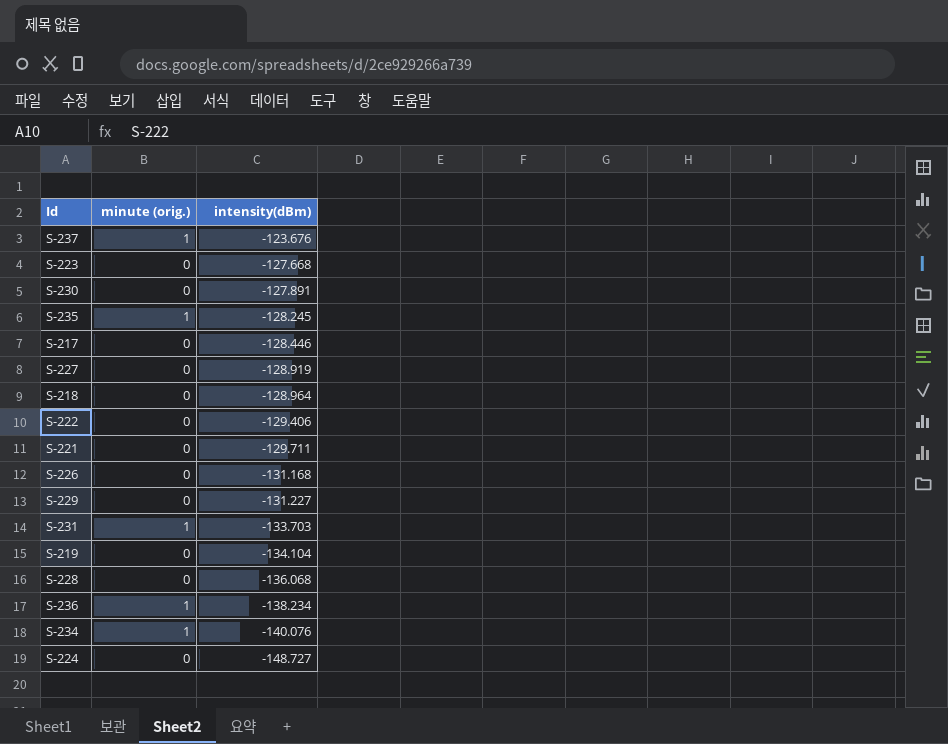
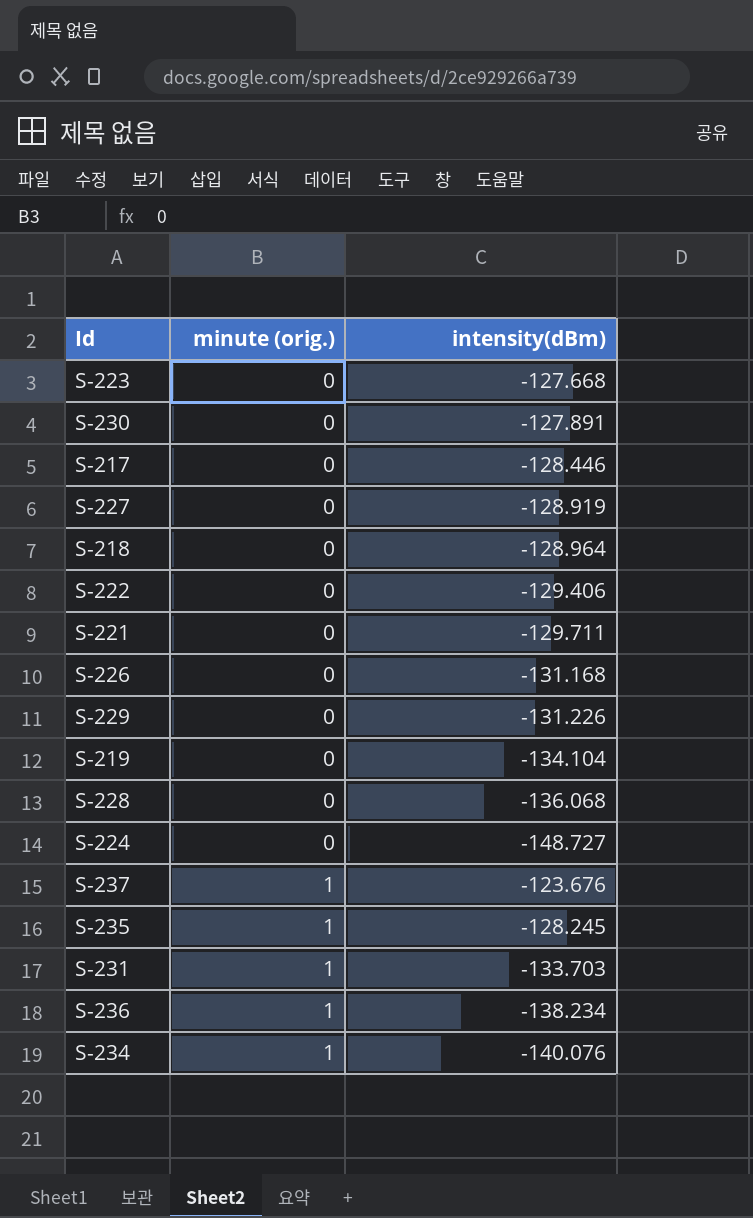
row order: intensity(dBm) descending -> minute (orig.) ascending
S-229 | intensity(dBm): -131.227 -> -131.226

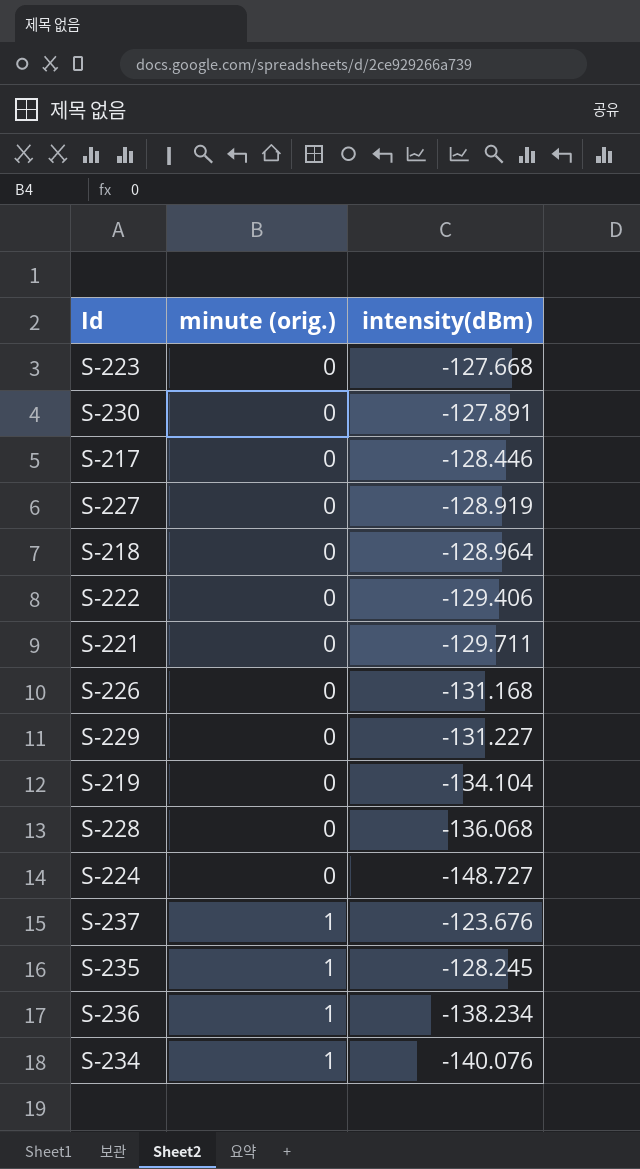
row S-231: 1 | -133.703 -> none
S-229 | intensity(dBm): -131.226 -> -131.227

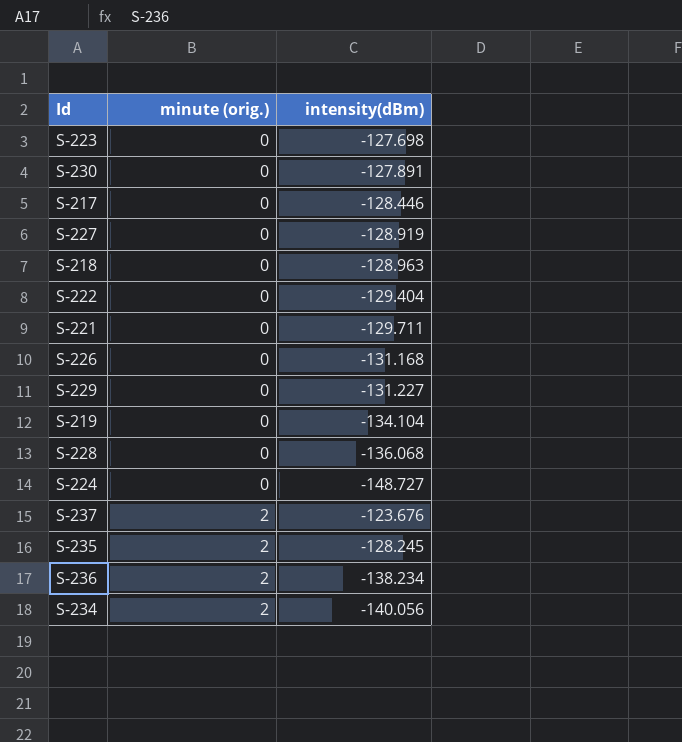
S-223 | intensity(dBm): -127.668 -> -127.698
S-218 | intensity(dBm): -128.964 -> -128.963
S-222 | intensity(dBm): -129.406 -> -129.404
S-237 | minute (orig.): 1 -> 2
S-235 | minute (orig.): 1 -> 2
S-236 | minute (orig.): 1 -> 2
S-234 | minute (orig.): 1 -> 2
S-234 | intensity(dBm): -140.076 -> -140.056

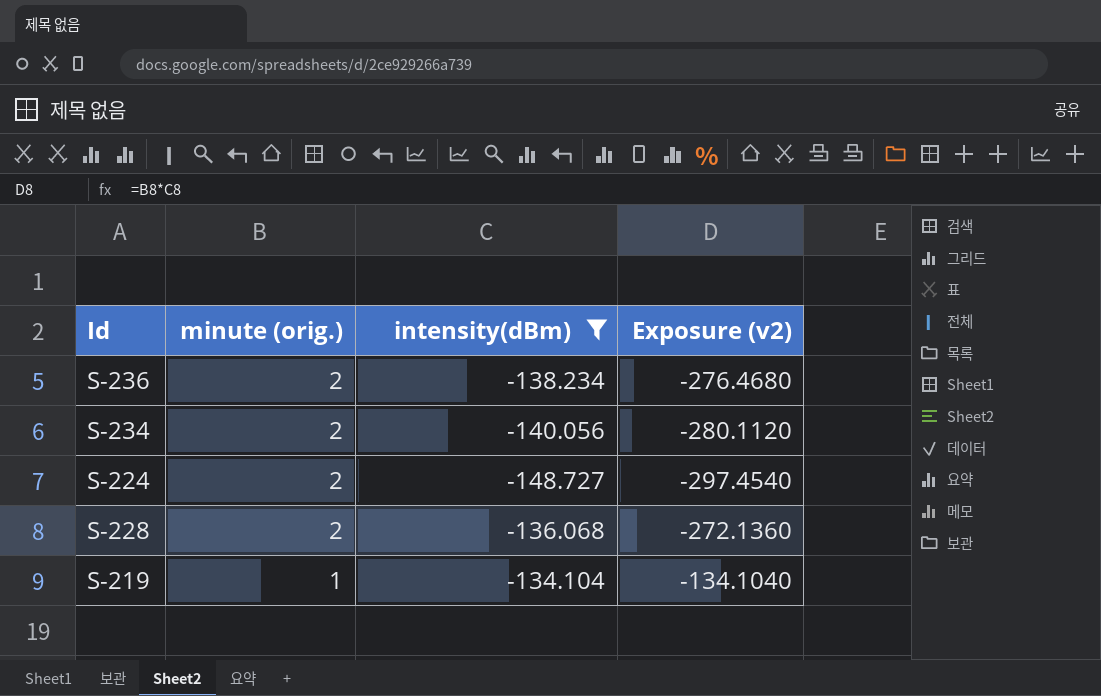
filter: none -> intensity(dBm) <= -134.104
row order: minute (orig.) ascending -> minute (orig.) descending
column Exposure (v2) | formula: none -> [minute (orig.)] * [intensity(dBm)]
S-224 | minute (orig.): 0 -> 2
S-228 | minute (orig.): 0 -> 2
S-219 | minute (orig.): 0 -> 1

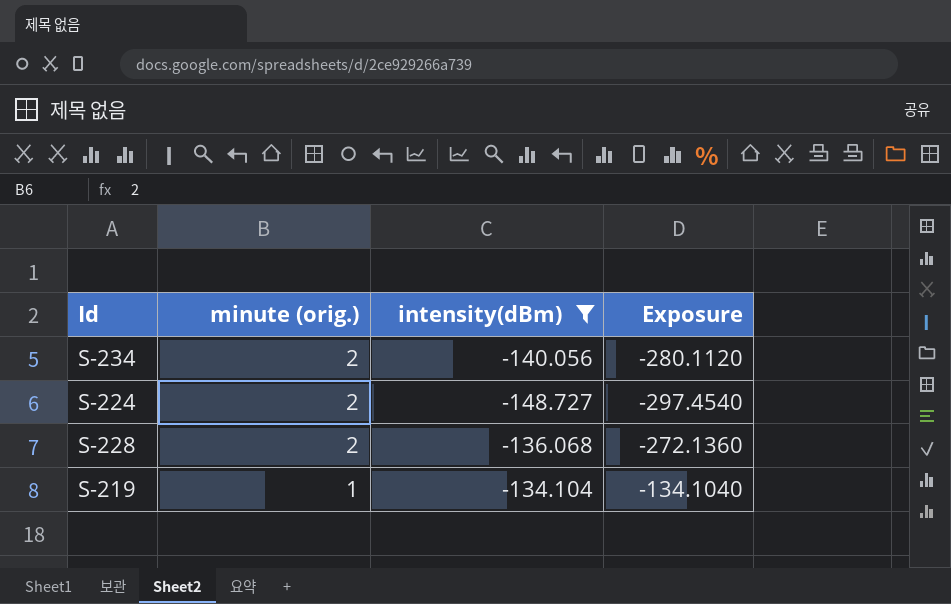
column name: Exposure (v2) -> Exposure
row S-236: 2 | -138.234 | -276.4680 -> none

